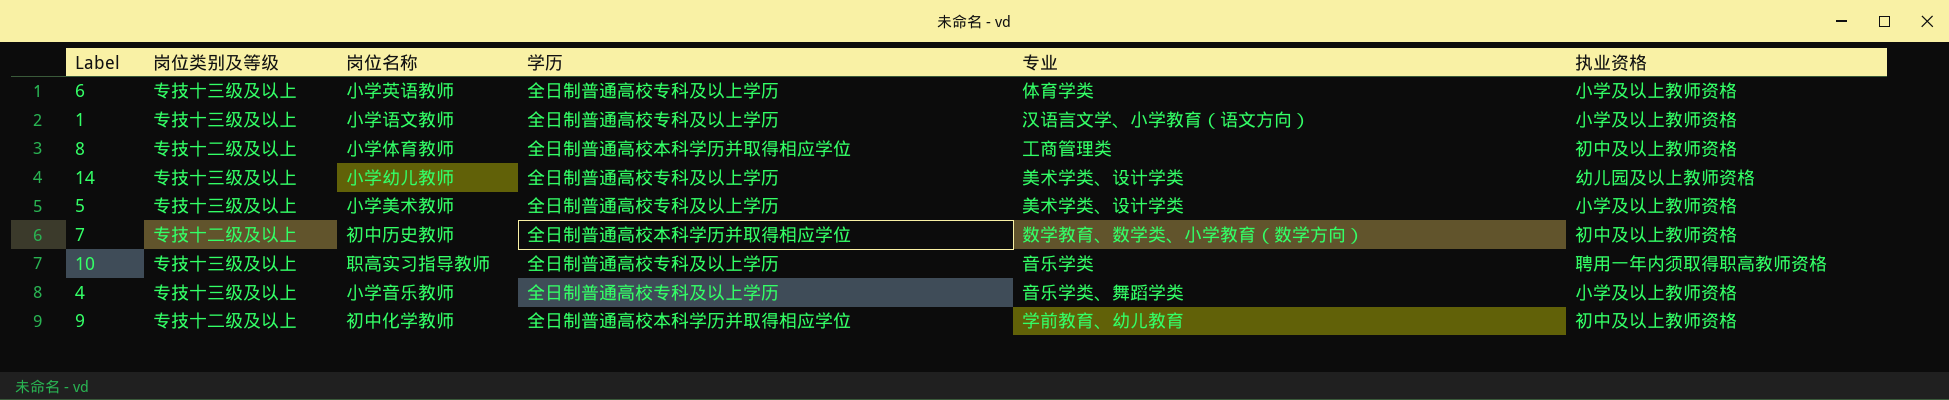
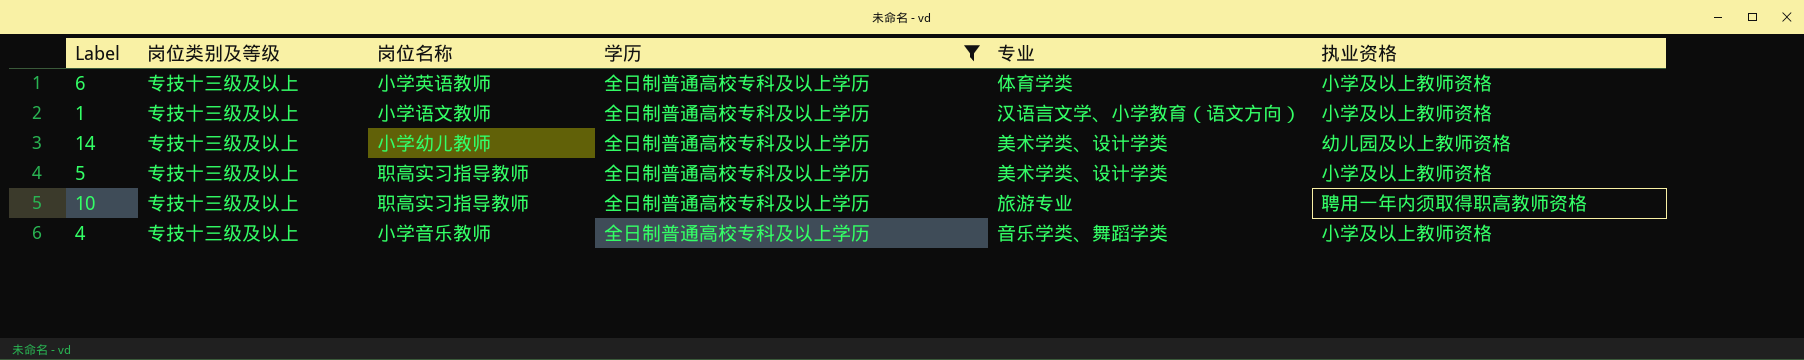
filter: none -> 学历 = 全日制普通高校专科及以上学历
5 | 岗位名称: 小学美术教师 -> 职高实习指导教师
10 | 专业: 音乐学类 -> 旅游专业

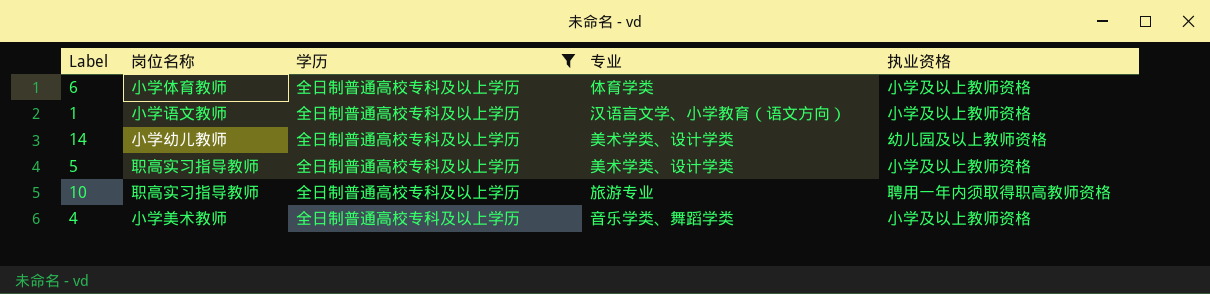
column 岗位类别及等级 | position: 2 -> none
6 | 岗位名称: 小学英语教师 -> 小学体育教师
4 | 岗位名称: 小学音乐教师 -> 小学美术教师

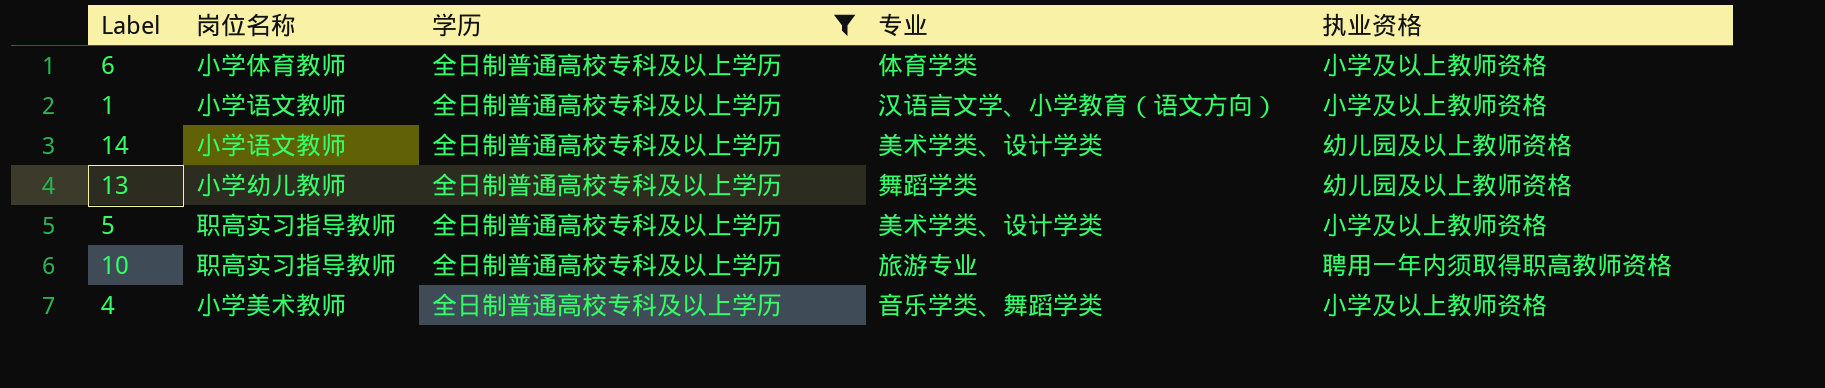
14 | 岗位名称: 小学幼儿教师 -> 小学语文教师
row 13: none -> 小学幼儿教师 | 全日制普通高校专科及以上学历 | 舞蹈学类 | 幼儿园及以上教师资格

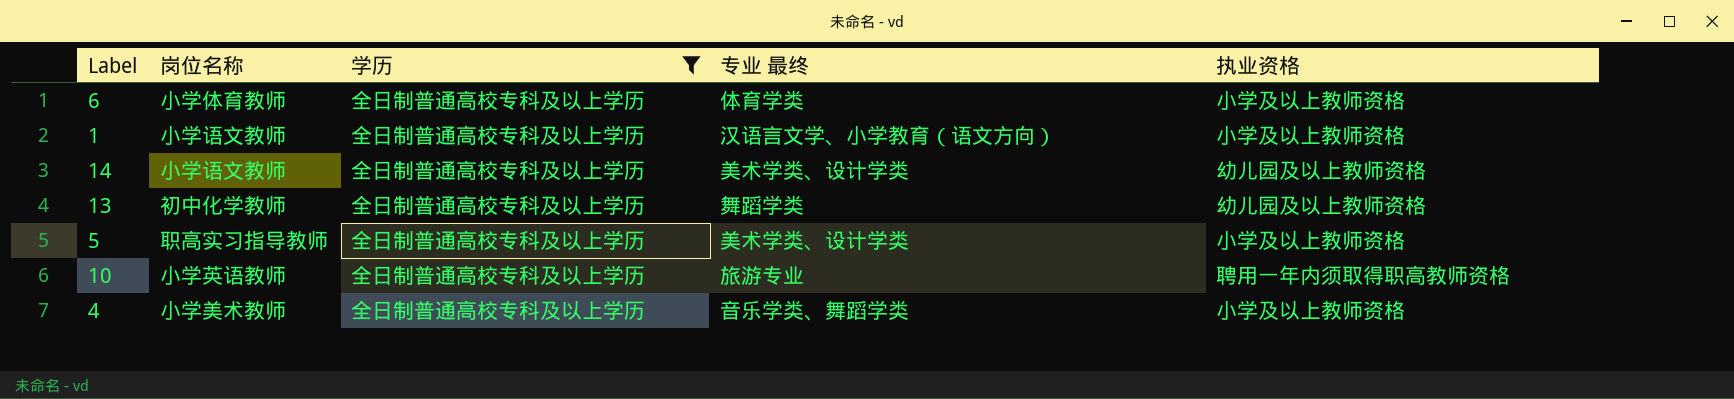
column name: 专业 -> 专业 最终
13 | 岗位名称: 小学幼儿教师 -> 初中化学教师
10 | 岗位名称: 职高实习指导教师 -> 小学英语教师

